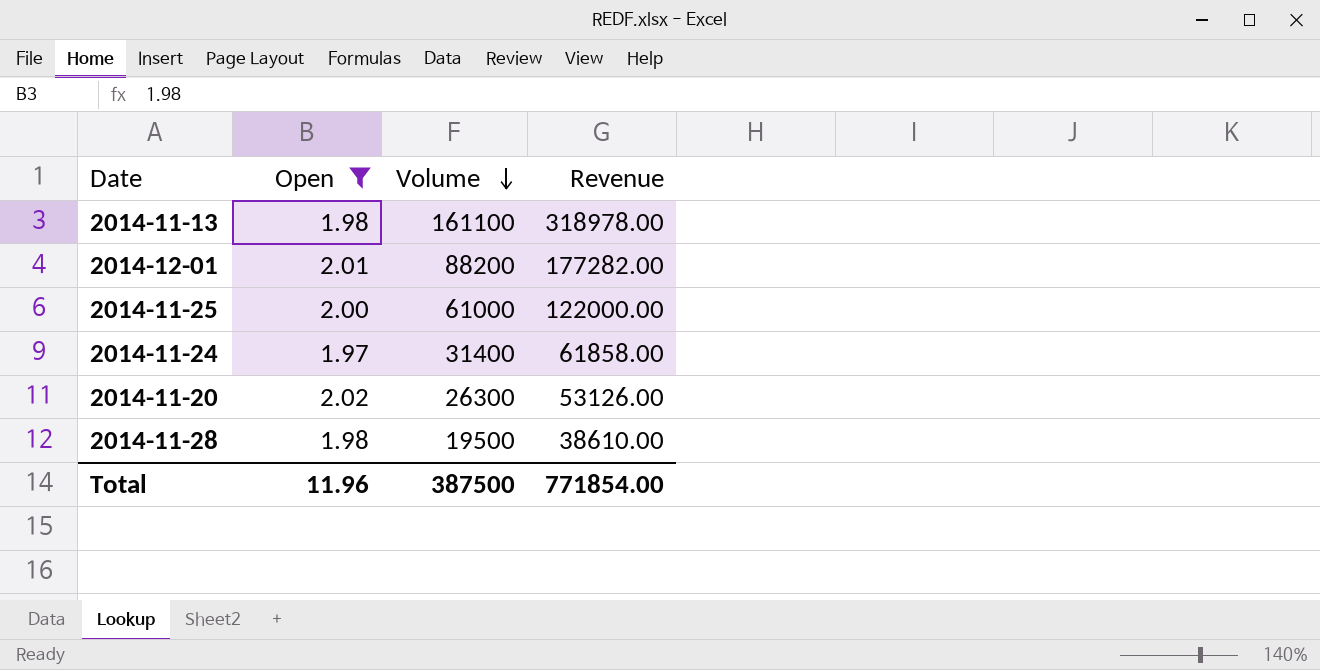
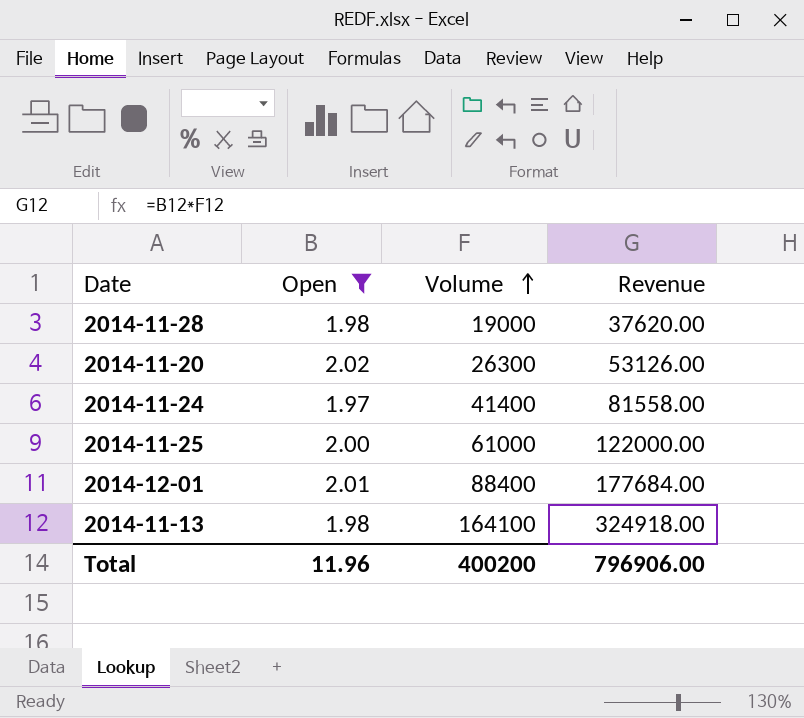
row order: Volume descending -> Volume ascending
2014-11-28 | Volume: 19500 -> 19000
2014-11-28 | Revenue: 38610.00 -> 37620.00
2014-11-24 | Volume: 31400 -> 41400
2014-11-24 | Revenue: 61858.00 -> 81558.00
2014-12-01 | Volume: 88200 -> 88400
2014-12-01 | Revenue: 177282.00 -> 177684.00
2014-11-13 | Volume: 161100 -> 164100
2014-11-13 | Revenue: 318978.00 -> 324918.00
Total | Volume: 387500 -> 400200
Total | Revenue: 771854.00 -> 796906.00

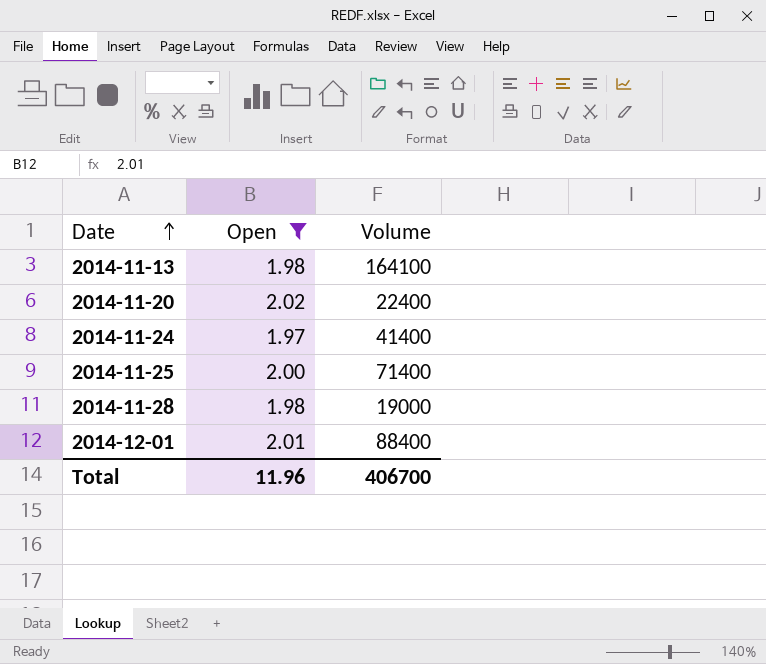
row order: Volume ascending -> Date ascending
column Revenue | formula: [Open] * [Volume] -> none
2014-11-20 | Volume: 26300 -> 22400
2014-11-25 | Volume: 61000 -> 71400
Total | Volume: 400200 -> 406700

